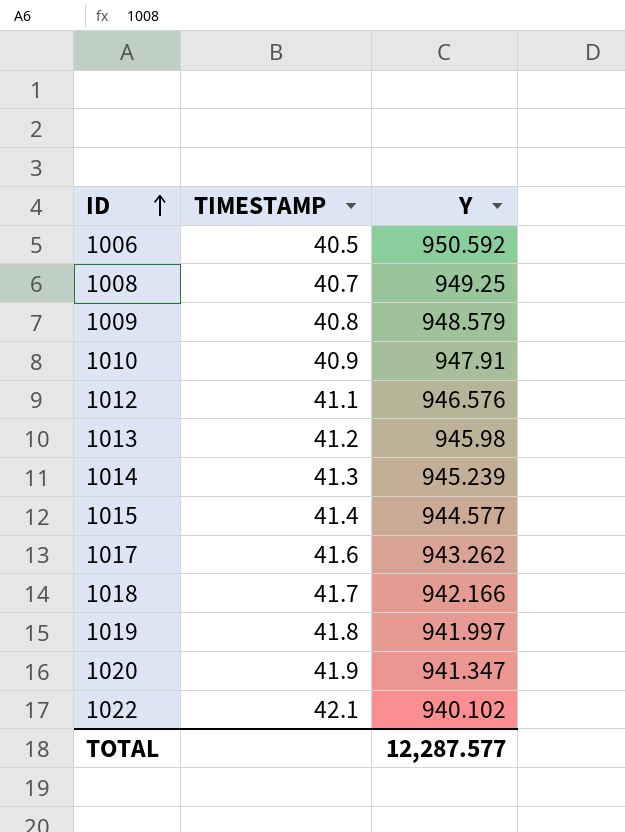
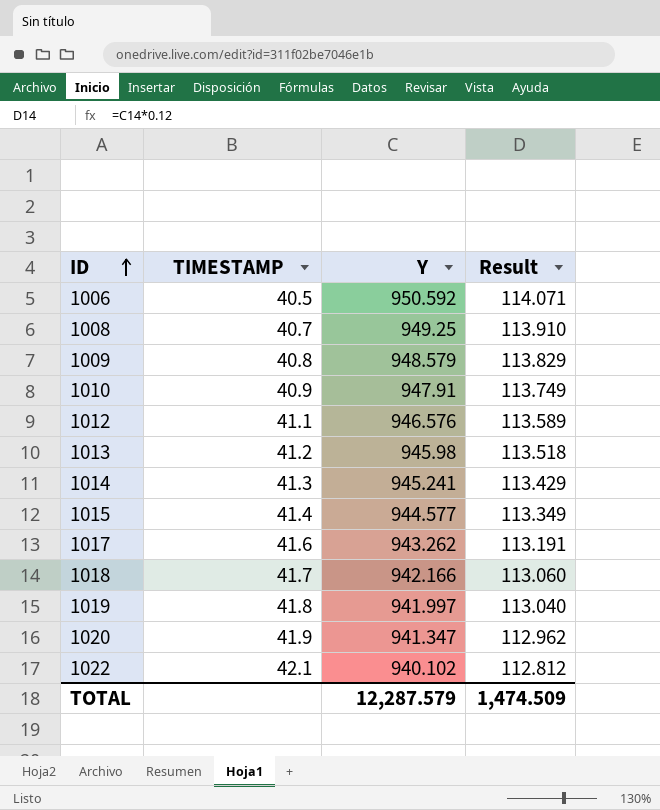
column Result | formula: none -> [Y] * 0.12
1014 | Y: 945.239 -> 945.241
TOTAL | Y: 12,287.577 -> 12,287.579

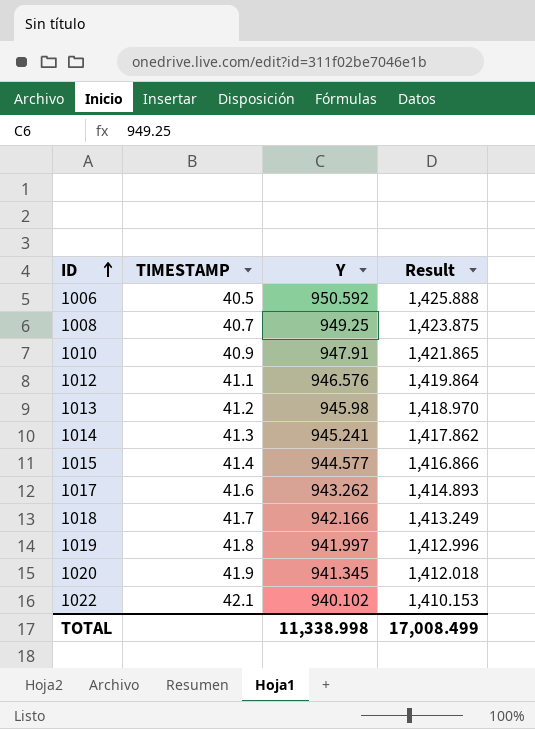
column Result | formula: [Y] * 0.12 -> [Y] * 1.5
row 1009: 40.8 | 948.579 | 113.829 -> none
1020 | Y: 941.347 -> 941.345
TOTAL | Y: 12,287.579 -> 11,338.998
TOTAL | Result: 1,474.509 -> 17,008.499

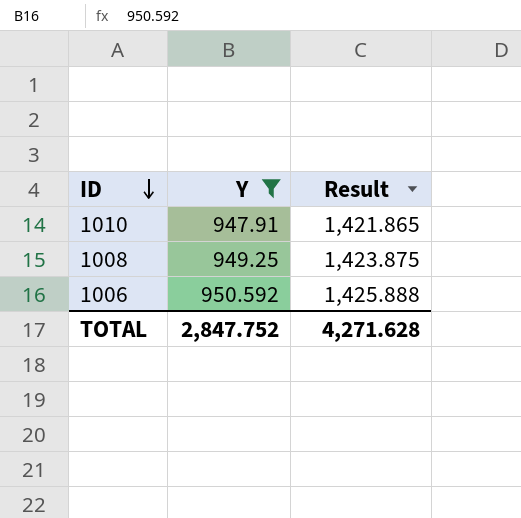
filter: none -> Y >= 947.91
row order: ID ascending -> ID descending
column TIMESTAMP | position: 2 -> none
TOTAL | Y: 11,338.998 -> 2,847.752
TOTAL | Result: 17,008.499 -> 4,271.628

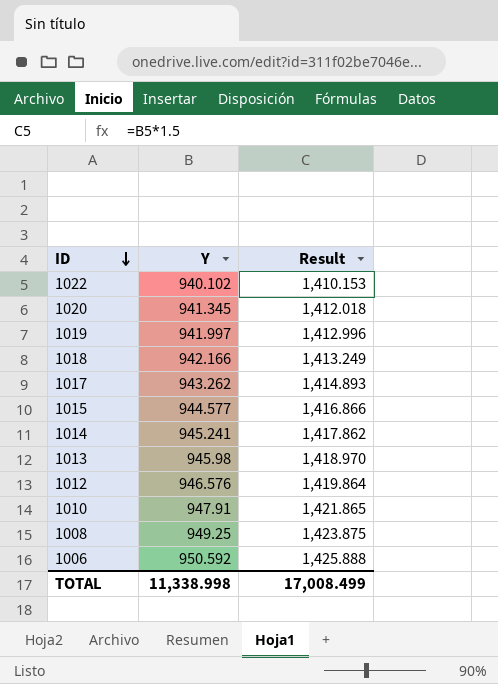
filter: Y >= 947.91 -> none
TOTAL | Y: 2,847.752 -> 11,338.998
TOTAL | Result: 4,271.628 -> 17,008.499

